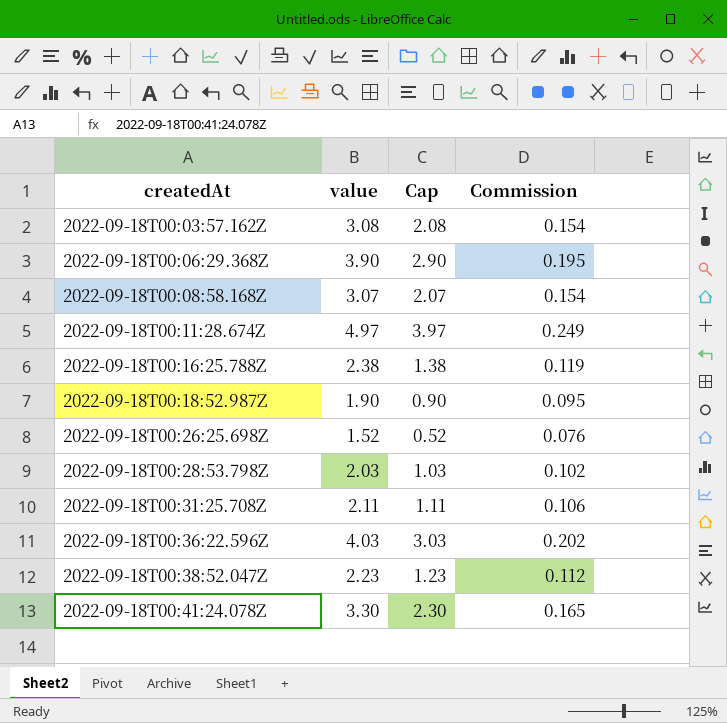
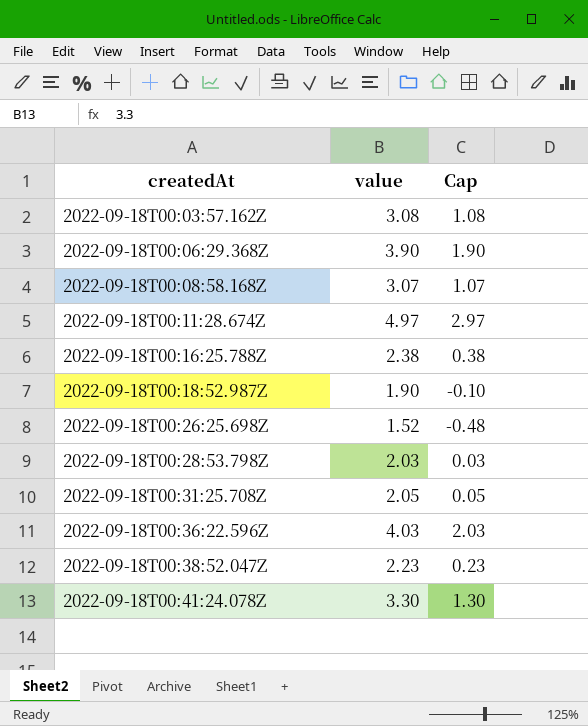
column Commission | formula: [value] * 0.05 -> none
column Cap | formula: [value] - 1 -> [value] - 2
2022-09-18T00:31:25.708Z | value: 2.11 -> 2.05

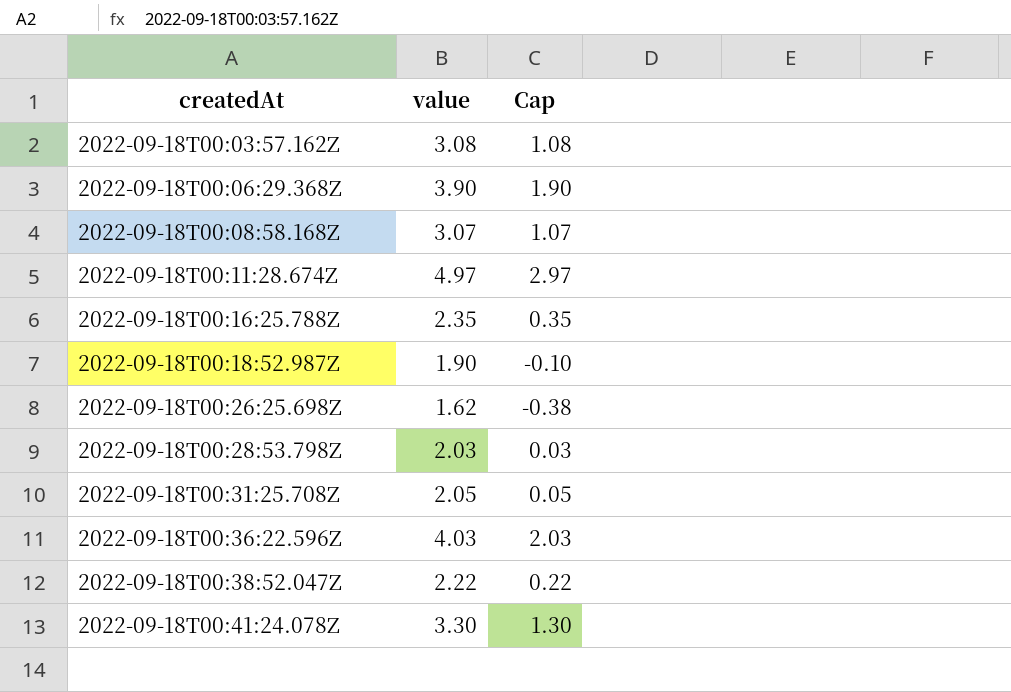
2022-09-18T00:16:25.788Z | value: 2.38 -> 2.35
2022-09-18T00:16:25.788Z | Cap: 0.38 -> 0.35
2022-09-18T00:26:25.698Z | value: 1.52 -> 1.62
2022-09-18T00:26:25.698Z | Cap: -0.48 -> -0.38
2022-09-18T00:38:52.047Z | value: 2.23 -> 2.22
2022-09-18T00:38:52.047Z | Cap: 0.23 -> 0.22

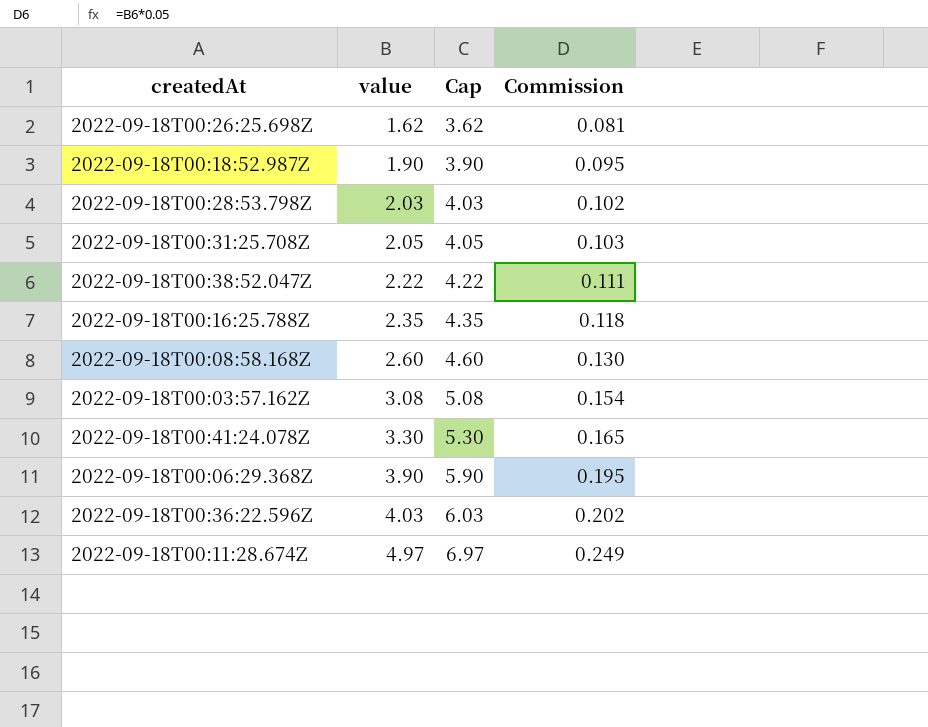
row order: createdAt ascending -> value ascending
column Cap | formula: [value] - 2 -> [value] + 2
column Commission | formula: none -> [value] * 0.05
2022-09-18T00:08:58.168Z | value: 3.07 -> 2.60

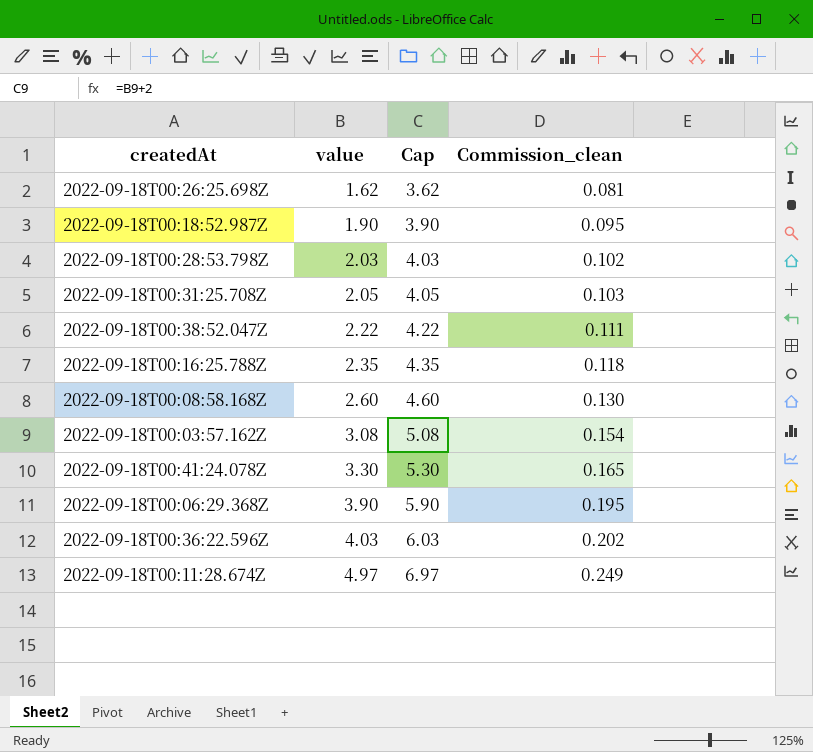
column name: Commission -> Commission_clean

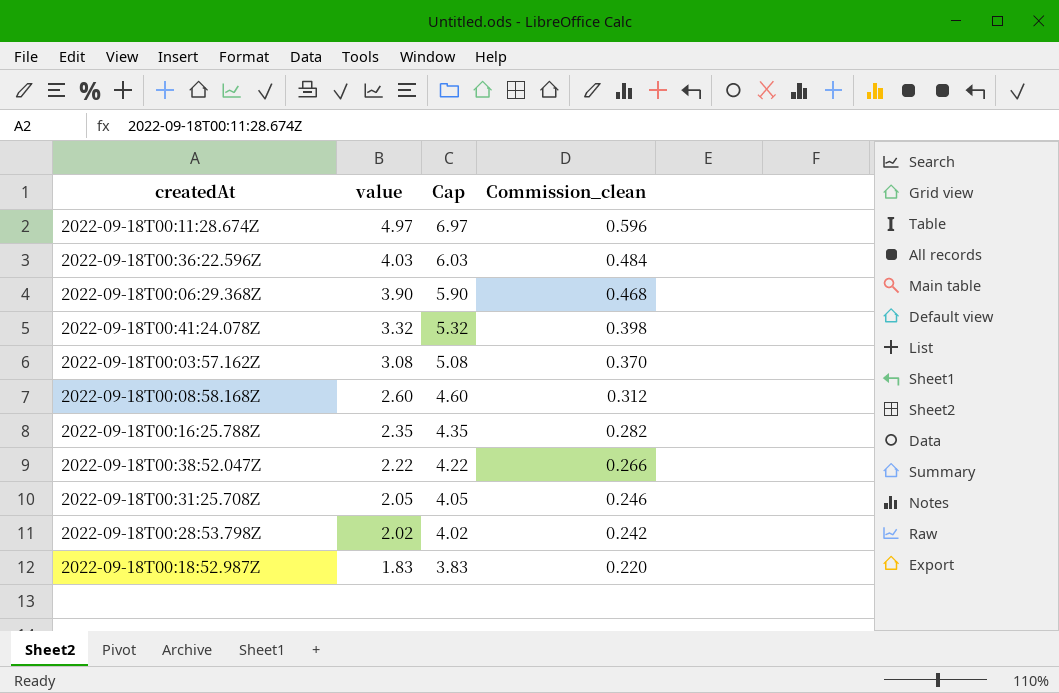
row order: value ascending -> value descending
column Commission_clean | formula: [value] * 0.05 -> [value] * 0.12
row 2022-09-18T00:26:25.698Z: 1.62 | 3.62 | 0.081 -> none
2022-09-18T00:41:24.078Z | value: 3.30 -> 3.32
2022-09-18T00:41:24.078Z | Cap: 5.30 -> 5.32
2022-09-18T00:28:53.798Z | value: 2.03 -> 2.02
2022-09-18T00:28:53.798Z | Cap: 4.03 -> 4.02
2022-09-18T00:18:52.987Z | value: 1.90 -> 1.83
2022-09-18T00:18:52.987Z | Cap: 3.90 -> 3.83

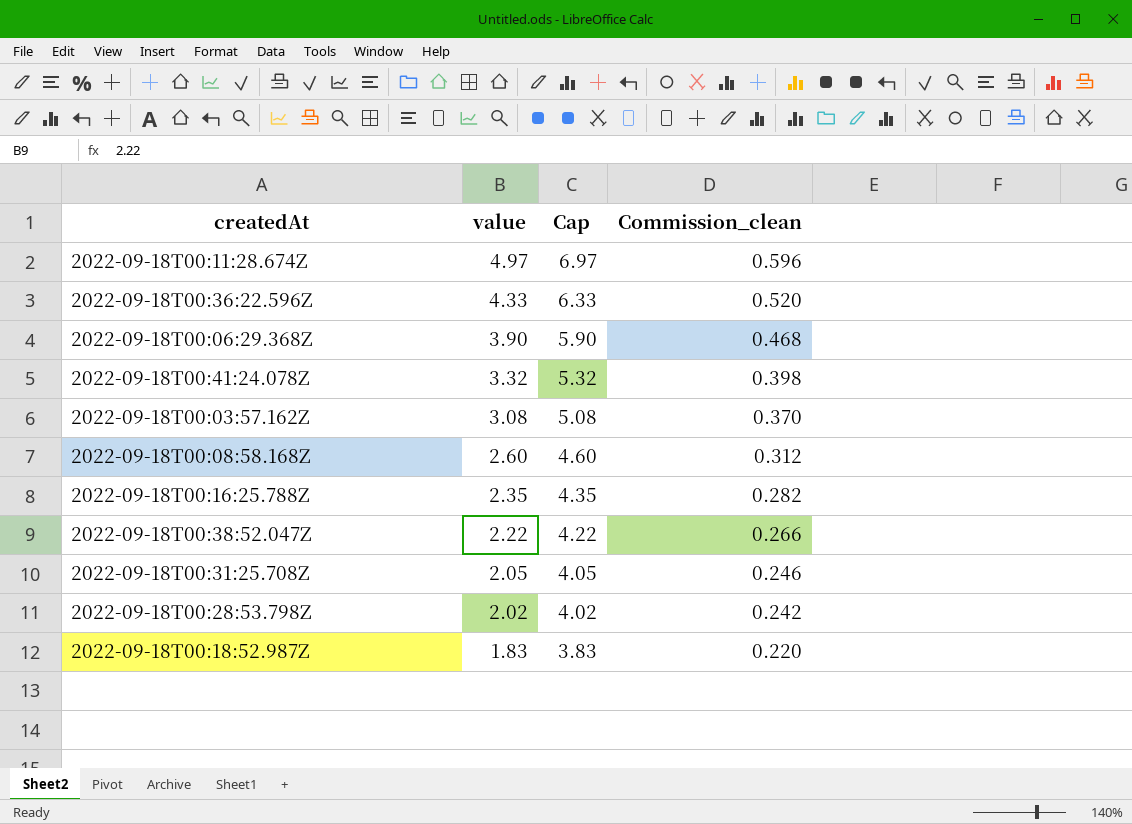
2022-09-18T00:36:22.596Z | value: 4.03 -> 4.33
2022-09-18T00:36:22.596Z | Cap: 6.03 -> 6.33
2022-09-18T00:36:22.596Z | Commission_clean: 0.484 -> 0.520

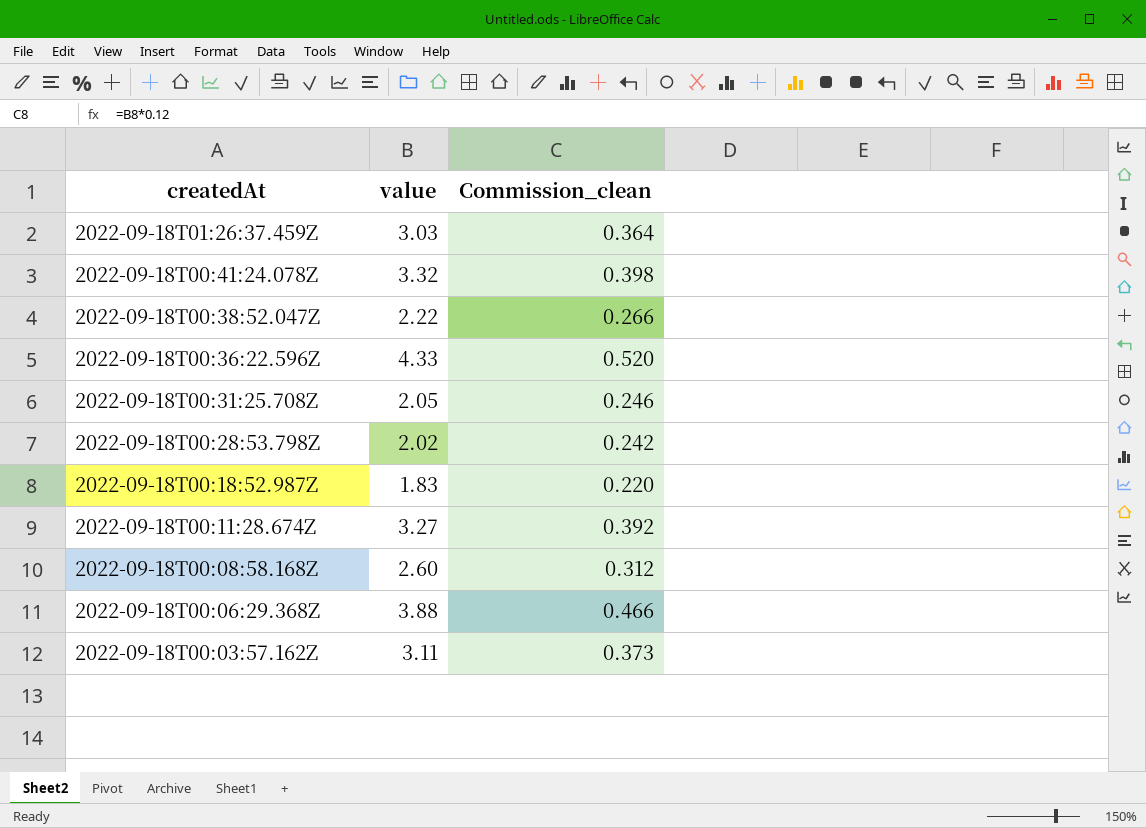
row order: value descending -> createdAt descending
column Cap | formula: [value] + 2 -> none
row 2022-09-18T00:16:25.788Z: 2.35 | 4.35 | 0.282 -> none
row 2022-09-18T01:26:37.459Z: none -> 3.03 | 0.364
2022-09-18T00:11:28.674Z | value: 4.97 -> 3.27
2022-09-18T00:11:28.674Z | Commission_clean: 0.596 -> 0.392
2022-09-18T00:06:29.368Z | value: 3.90 -> 3.88
2022-09-18T00:06:29.368Z | Commission_clean: 0.468 -> 0.466
2022-09-18T00:03:57.162Z | value: 3.08 -> 3.11
2022-09-18T00:03:57.162Z | Commission_clean: 0.370 -> 0.373

